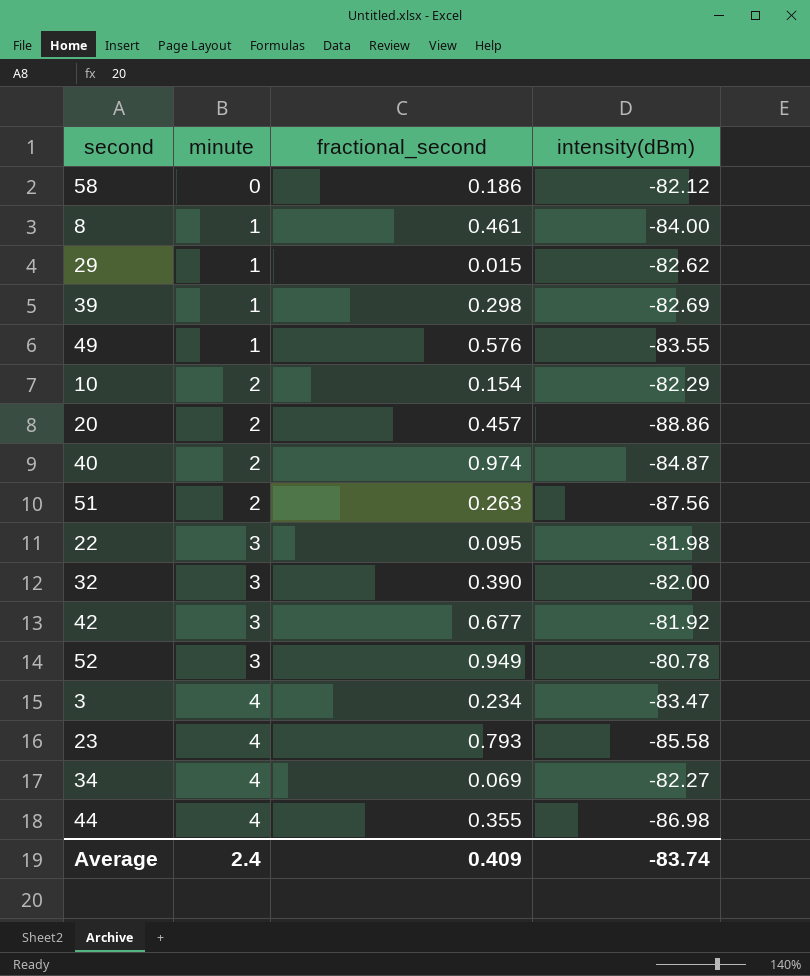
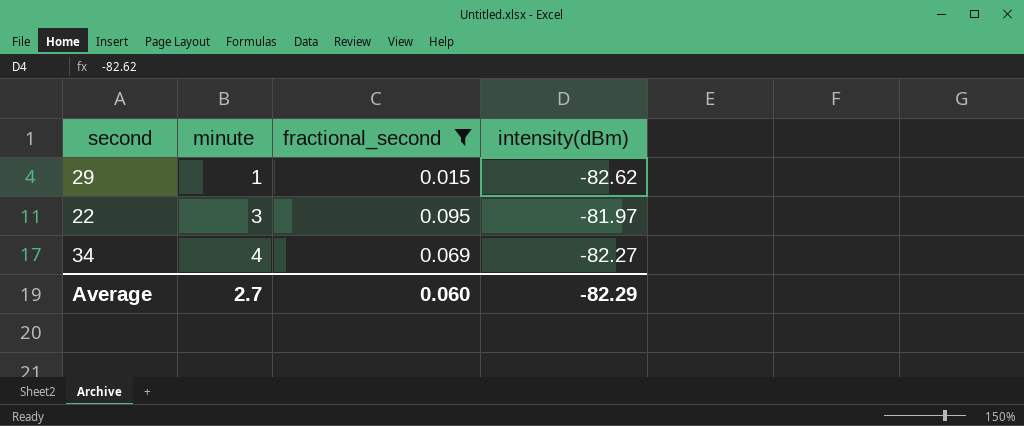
filter: none -> fractional_second <= 0.095
22 | intensity(dBm): -81.98 -> -81.97
Average | minute: 2.4 -> 2.7
Average | fractional_second: 0.409 -> 0.060
Average | intensity(dBm): -83.74 -> -82.29

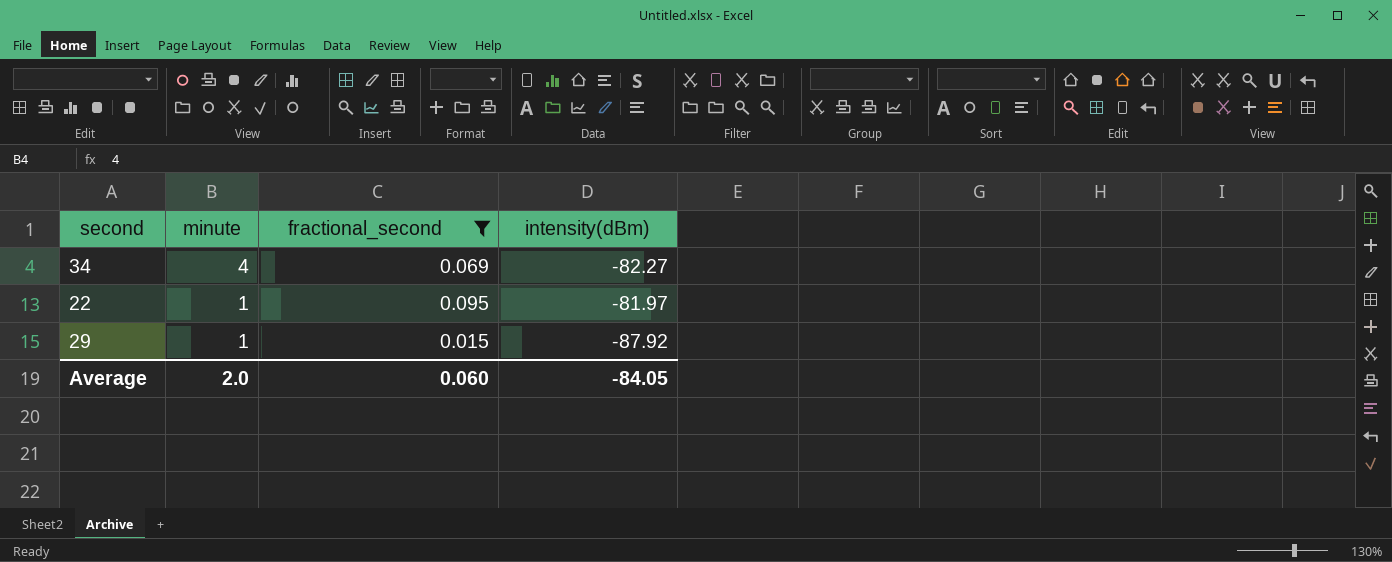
row order: minute ascending -> minute descending
22 | minute: 3 -> 1
29 | intensity(dBm): -82.62 -> -87.92
Average | minute: 2.7 -> 2.0
Average | intensity(dBm): -82.29 -> -84.05

